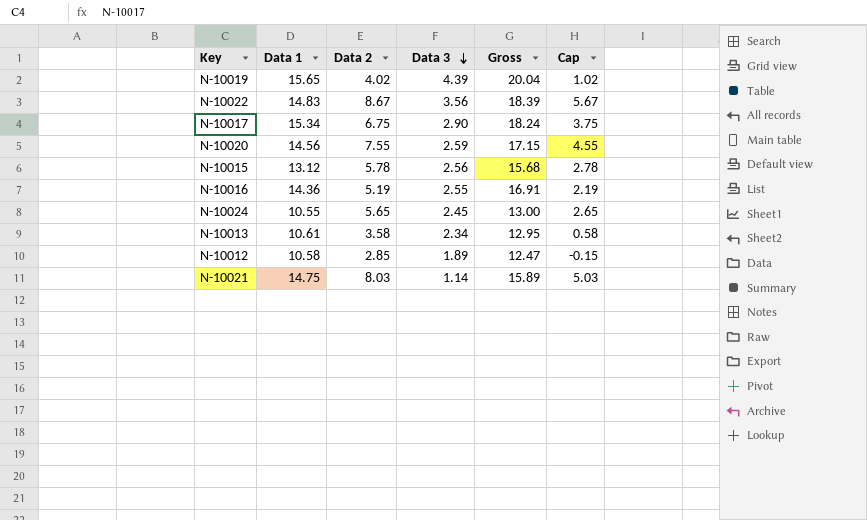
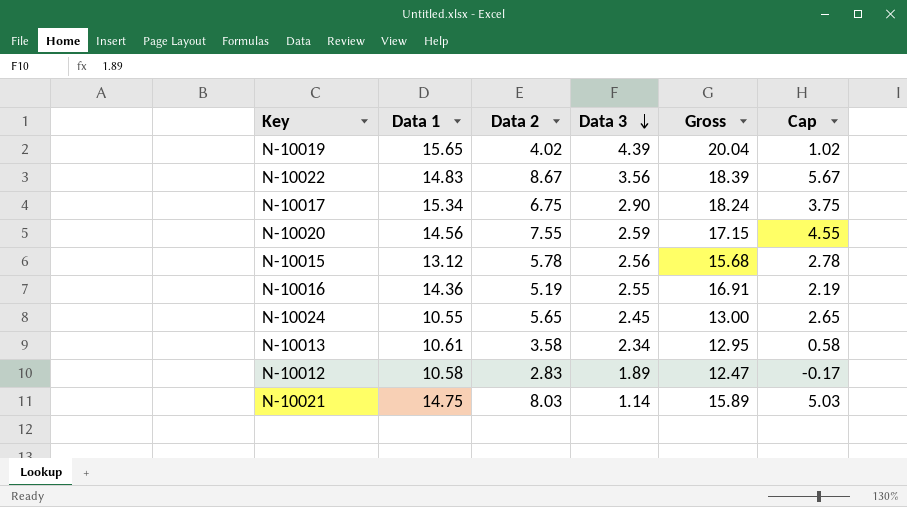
N-10012 | Data 2: 2.85 -> 2.83
N-10012 | Cap: -0.15 -> -0.17

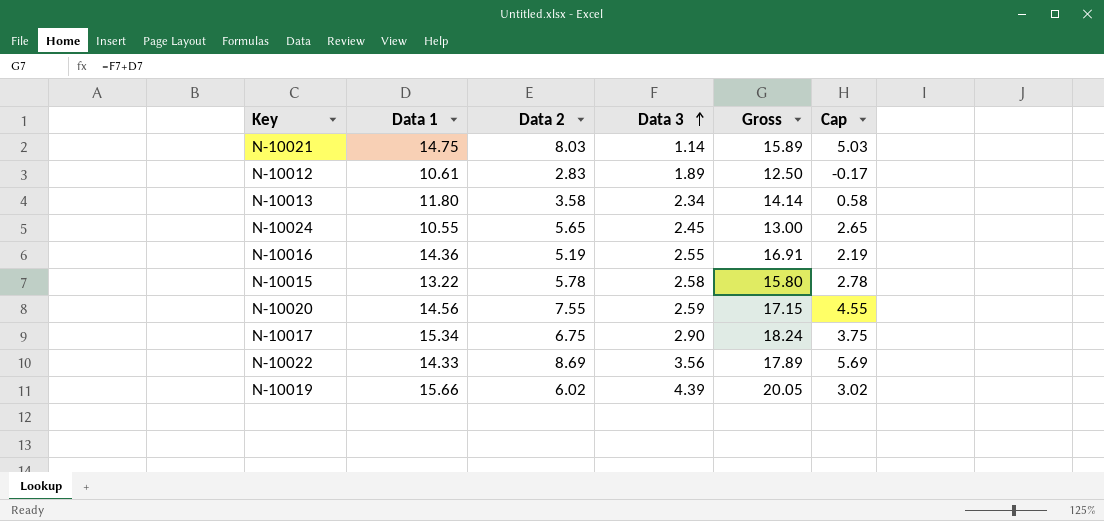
row order: Data 3 descending -> Data 3 ascending
N-10012 | Data 1: 10.58 -> 10.61
N-10012 | Gross: 12.47 -> 12.50
N-10013 | Data 1: 10.61 -> 11.80
N-10013 | Gross: 12.95 -> 14.14
N-10015 | Data 1: 13.12 -> 13.22
N-10015 | Data 3: 2.56 -> 2.58
N-10015 | Gross: 15.68 -> 15.80
N-10022 | Data 1: 14.83 -> 14.33
N-10022 | Data 2: 8.67 -> 8.69
N-10022 | Gross: 18.39 -> 17.89
N-10022 | Cap: 5.67 -> 5.69
N-10019 | Data 1: 15.65 -> 15.66
N-10019 | Data 2: 4.02 -> 6.02
N-10019 | Gross: 20.04 -> 20.05
N-10019 | Cap: 1.02 -> 3.02

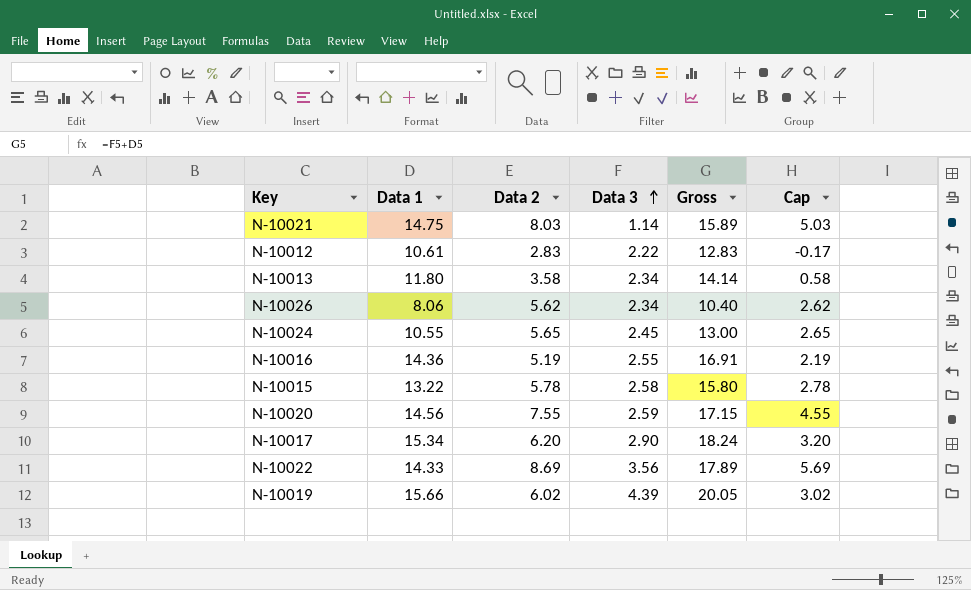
N-10012 | Data 3: 1.89 -> 2.22
N-10012 | Gross: 12.50 -> 12.83
row N-10026: none -> 8.06 | 5.62 | 2.34 | 10.40 | 2.62
N-10017 | Data 2: 6.75 -> 6.20
N-10017 | Cap: 3.75 -> 3.20

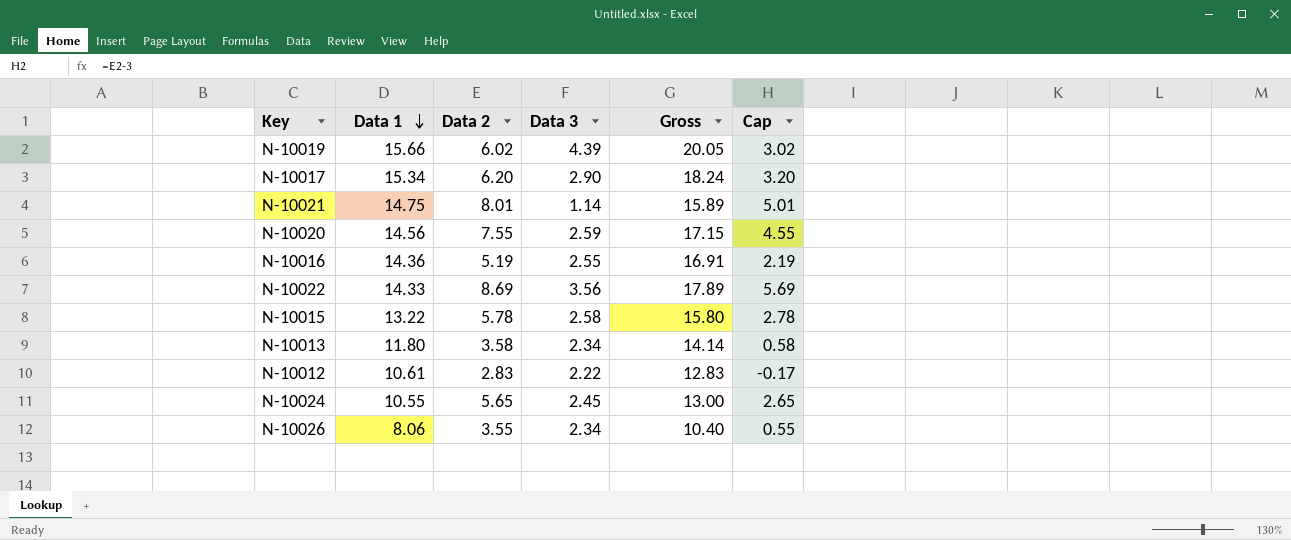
row order: Data 3 ascending -> Data 1 descending
N-10021 | Data 2: 8.03 -> 8.01
N-10021 | Cap: 5.03 -> 5.01
N-10026 | Data 2: 5.62 -> 3.55
N-10026 | Cap: 2.62 -> 0.55

